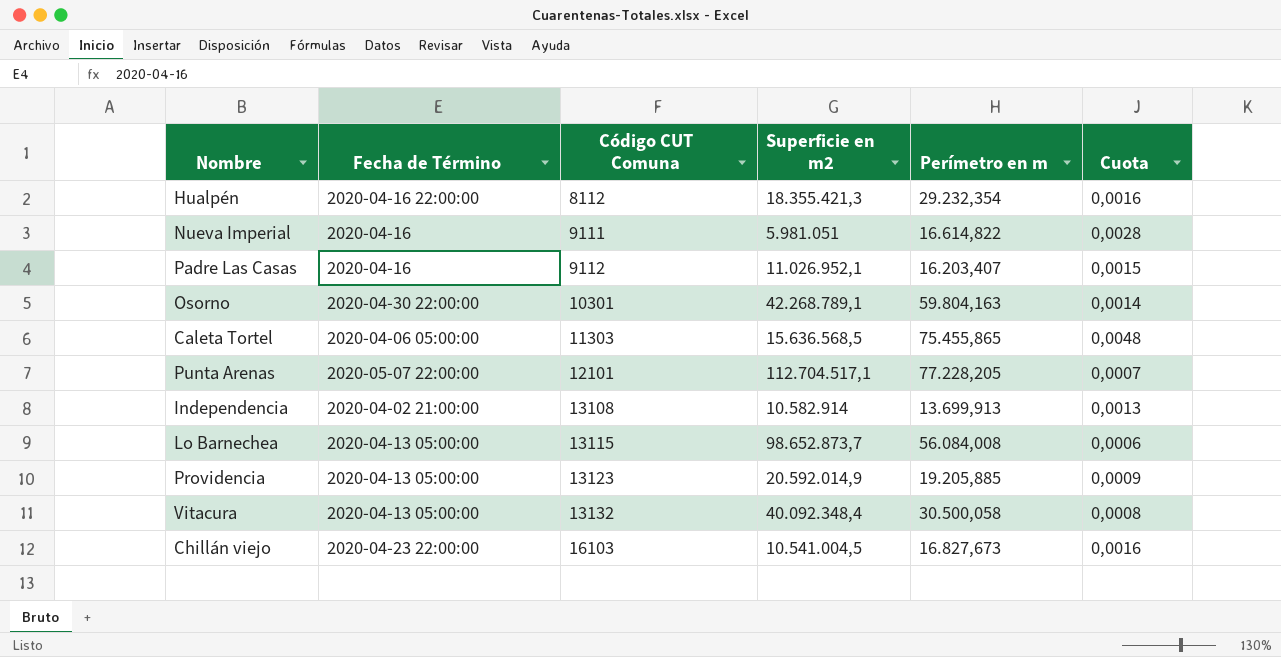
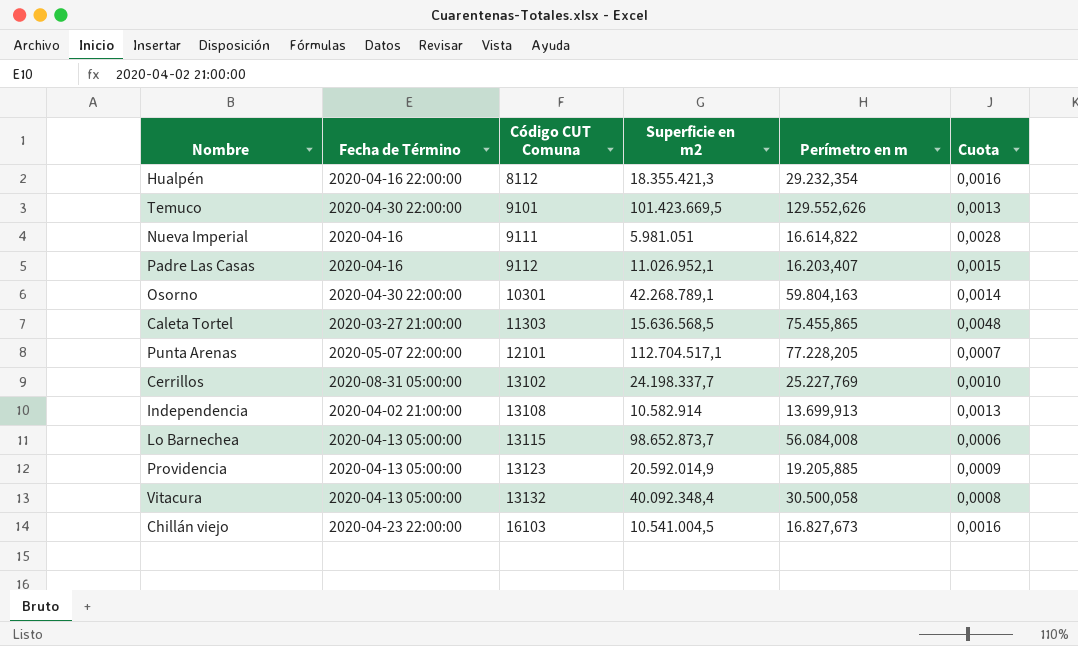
row Temuco: none -> 2020-04-30 22:00:00 | 9101 | 101.423.669,5 | 129.552,626 | 0,0013
Caleta Tortel | Fecha de Término: 2020-04-06 05:00:00 -> 2020-03-27 21:00:00
row Cerrillos: none -> 2020-08-31 05:00:00 | 13102 | 24.198.337,7 | 25.227,769 | 0,0010

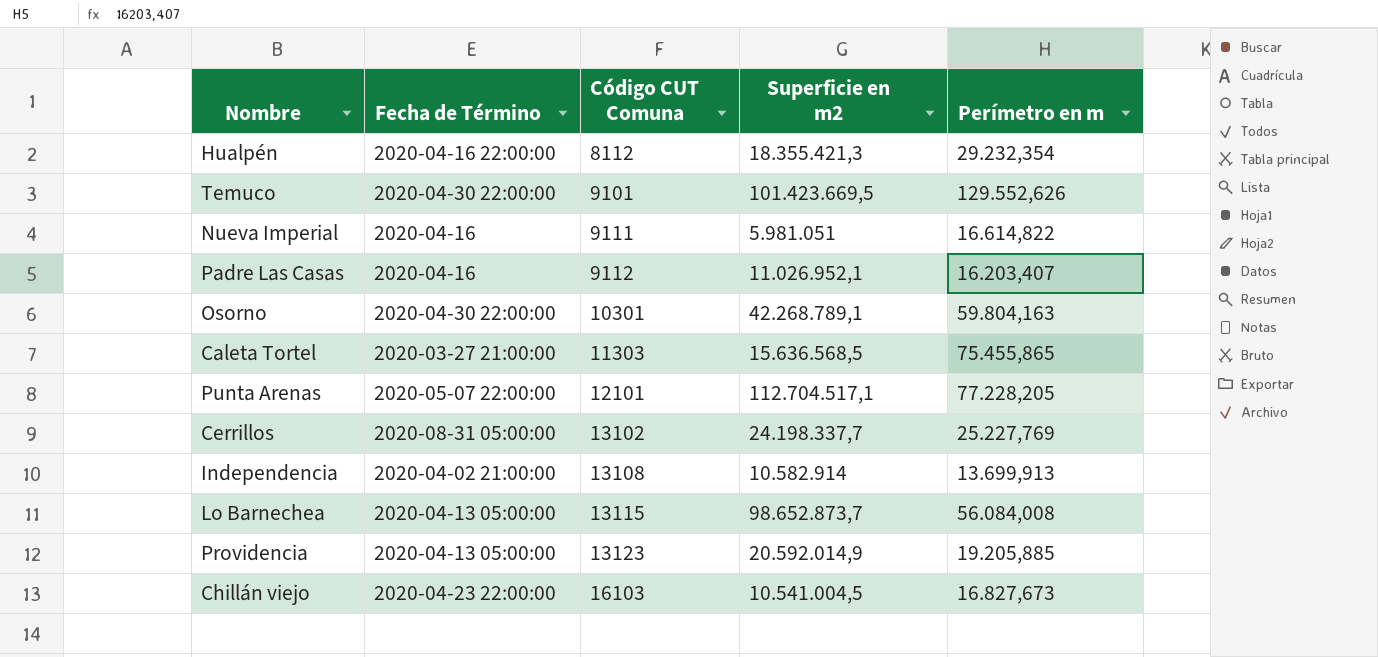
column Cuota | formula: [Perímetro en m] / [Superficie en m2] -> none
row Vitacura: 2020-04-13 05:00:00 | 13132 | 40.092.348,4 | 30.500,058 | 0,0008 -> none

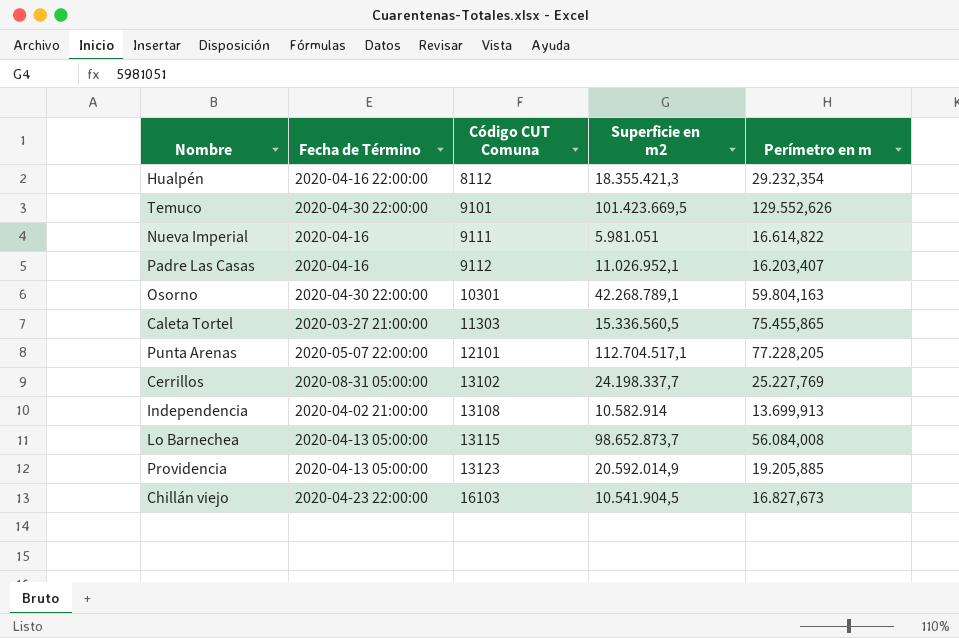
Caleta Tortel | Superficie en m2: 15.636.568,5 -> 15.336.560,5
Chillán viejo | Superficie en m2: 10.541.004,5 -> 10.541.904,5

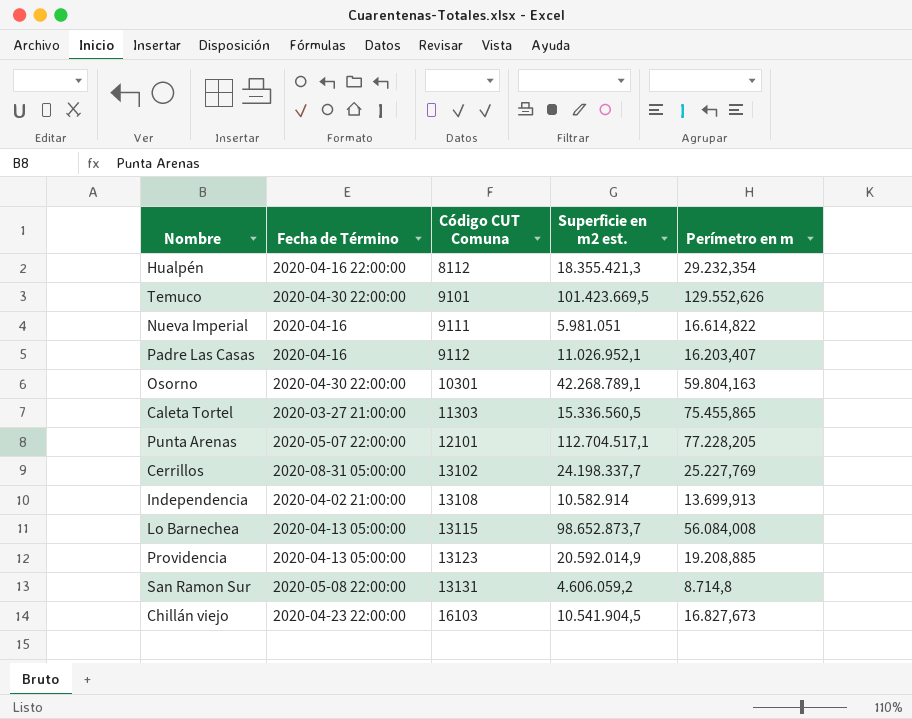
column name: Superficie en m2 -> Superficie en m2 est.
Providencia | Perímetro en m: 19.205,885 -> 19.208,885
row San Ramon Sur: none -> 2020-05-08 22:00:00 | 13131 | 4.606.059,2 | 8.714,8

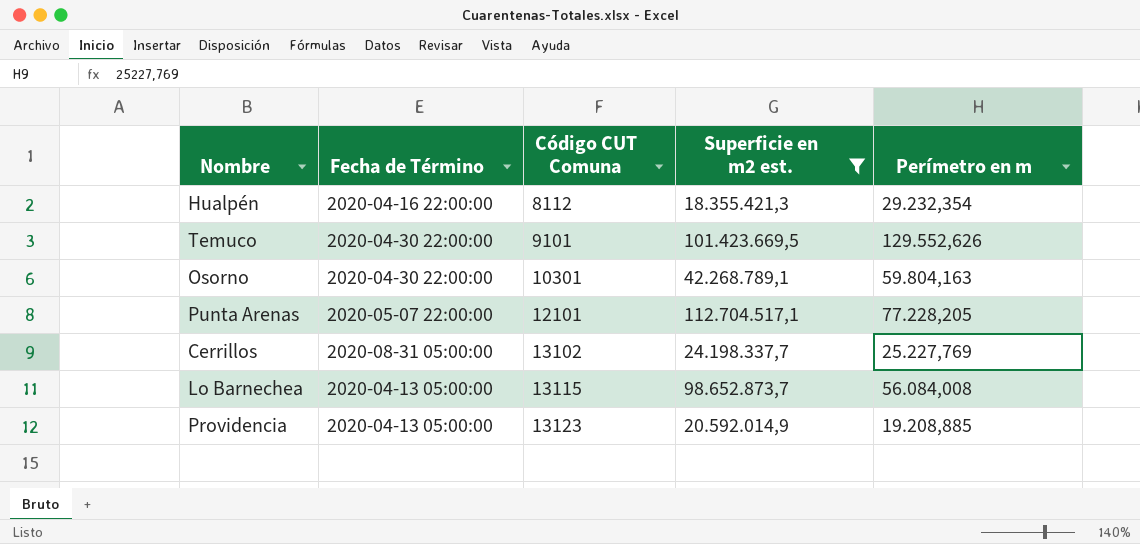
filter: none -> Superficie en m2 est. >= 18.355.421,3

